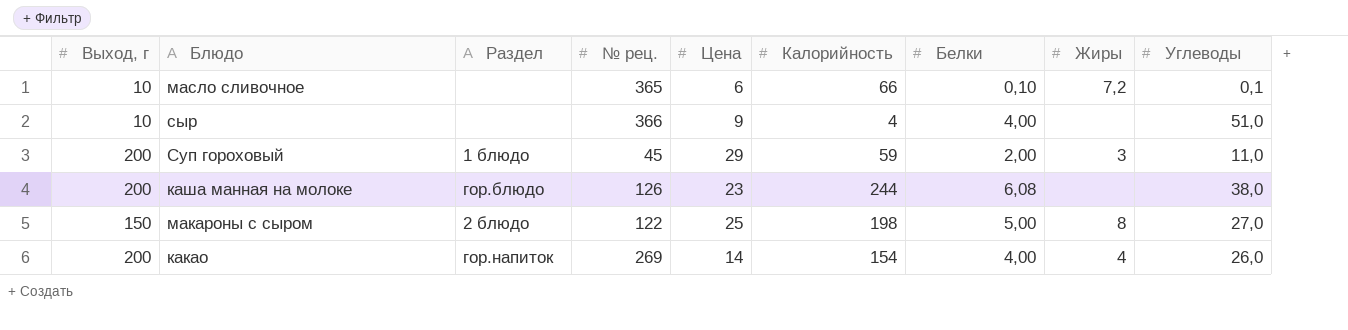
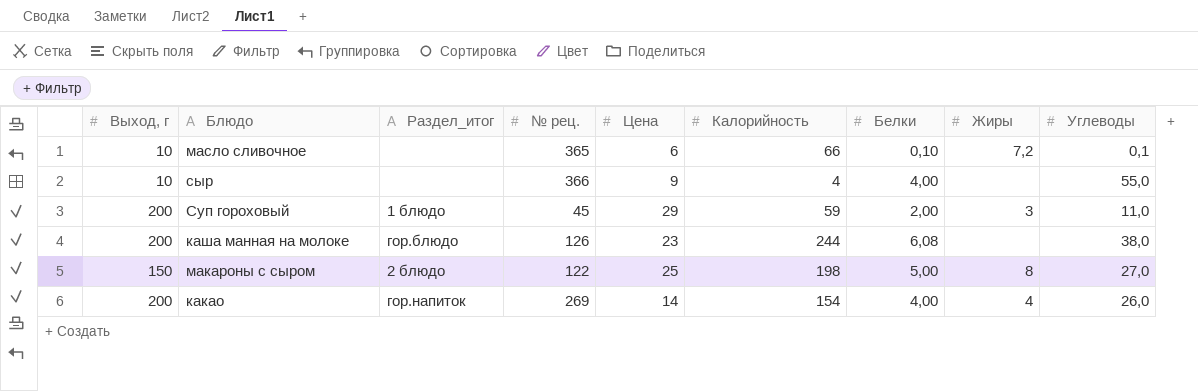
column name: Раздел -> Раздел_итог
сыр | Углеводы: 51,0 -> 55,0

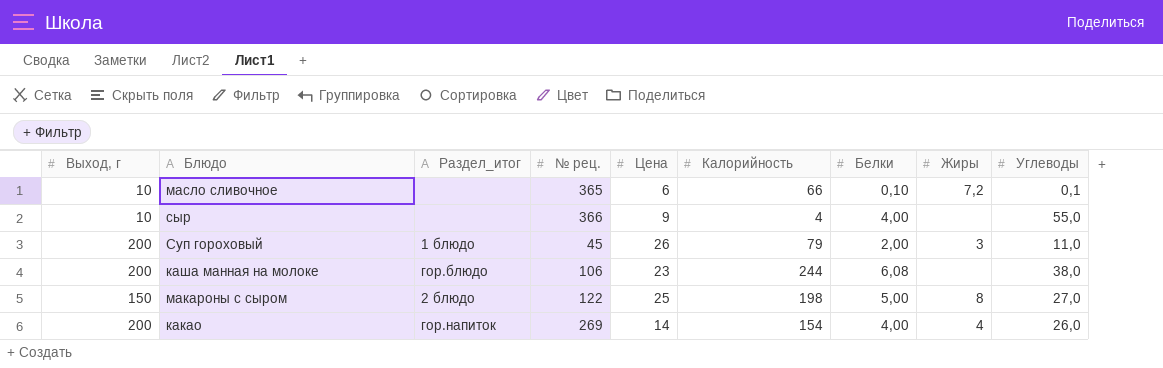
Суп гороховый | Цена: 29 -> 26
Суп гороховый | Калорийность: 59 -> 79
каша манная на молоке | № рец.: 126 -> 106

